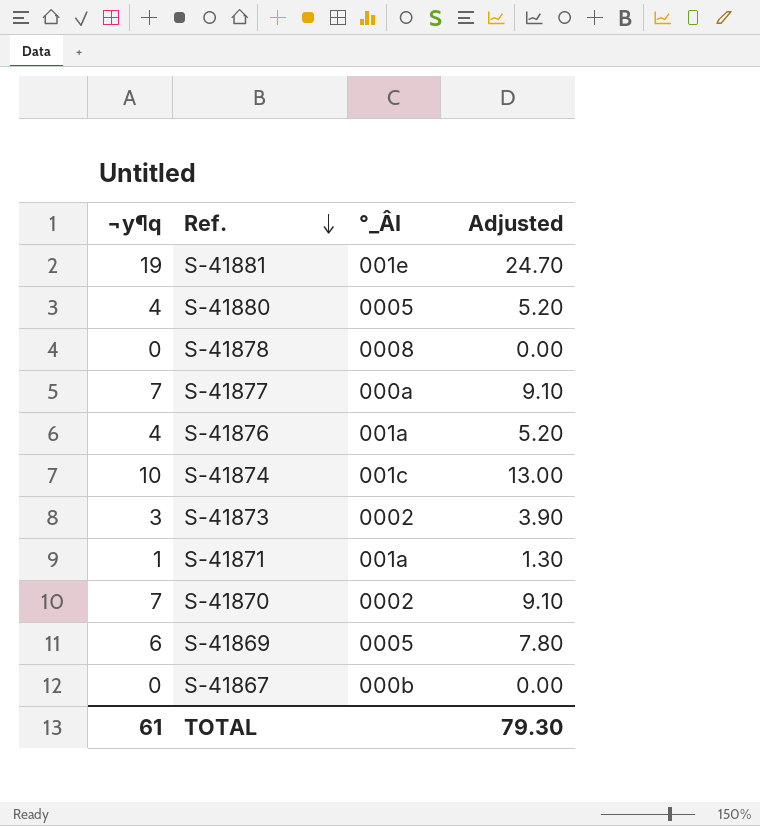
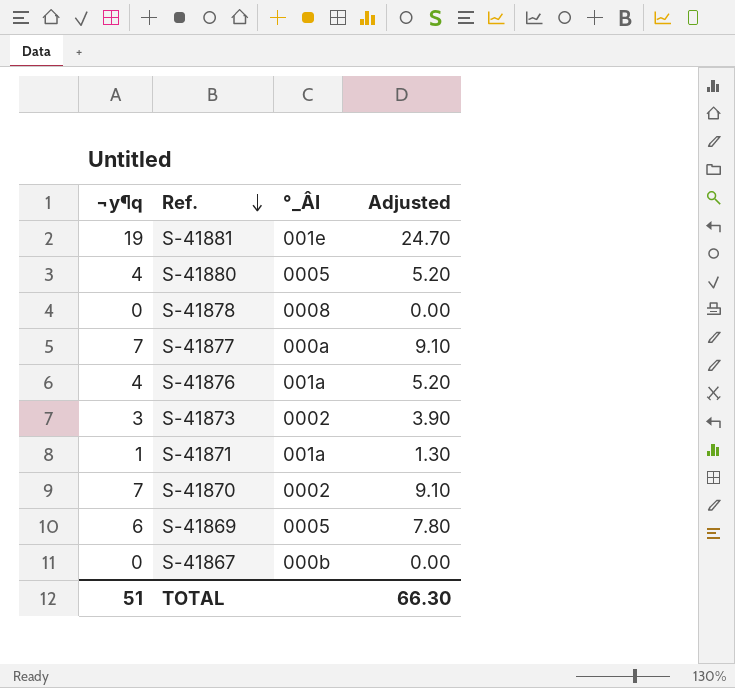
row S-41874: 10 | 001c | 13.00 -> none
TOTAL | ¬y¶q: 61 -> 51
TOTAL | Adjusted: 79.30 -> 66.30

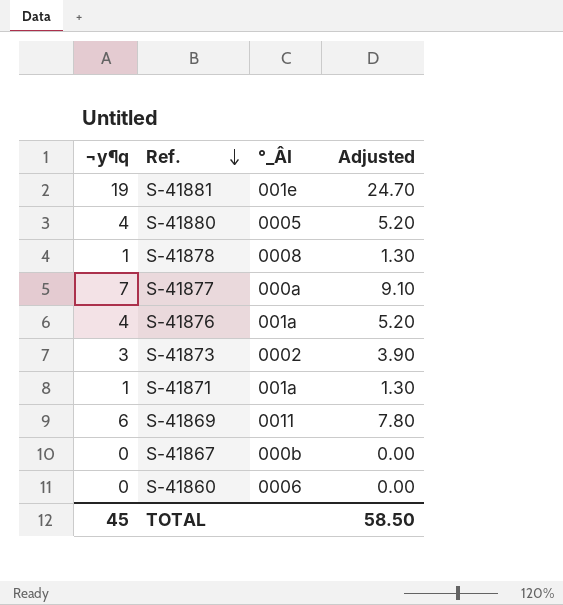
row S-41870: 7 | 0002 | 9.10 -> none
S-41878 | ¬y¶q: 0 -> 1
S-41878 | Adjusted: 0.00 -> 1.30
S-41869 | °_ÂI: 0005 -> 0011
row S-41860: none -> 0 | 0006 | 0.00
TOTAL | ¬y¶q: 51 -> 45
TOTAL | Adjusted: 66.30 -> 58.50

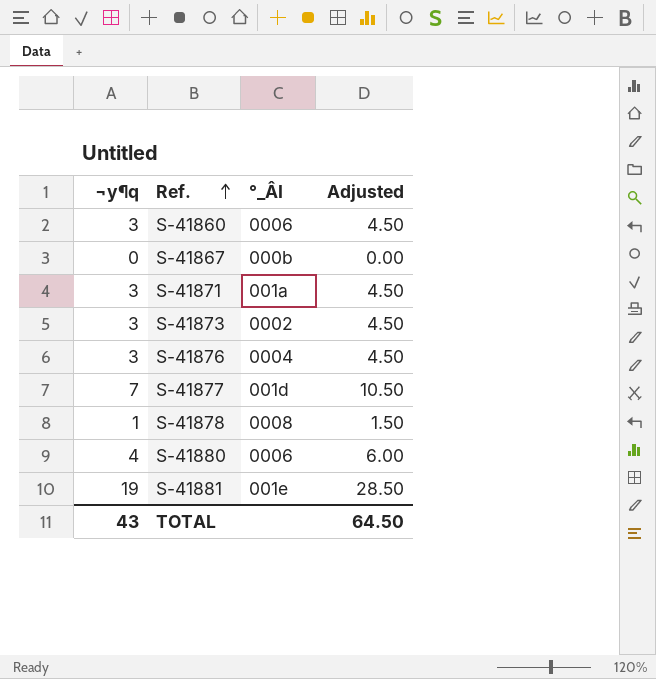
row order: Ref. descending -> Ref. ascending
column Adjusted | formula: [¬y¶q] * 1.3 -> [¬y¶q] * 1.5
row S-41869: 6 | 0011 | 7.80 -> none
S-41860 | ¬y¶q: 0 -> 3
S-41871 | ¬y¶q: 1 -> 3
S-41876 | ¬y¶q: 4 -> 3
S-41876 | °_ÂI: 001a -> 0004
S-41877 | °_ÂI: 000a -> 001d
S-41880 | °_ÂI: 0005 -> 0006
TOTAL | ¬y¶q: 45 -> 43
TOTAL | Adjusted: 58.50 -> 64.50

